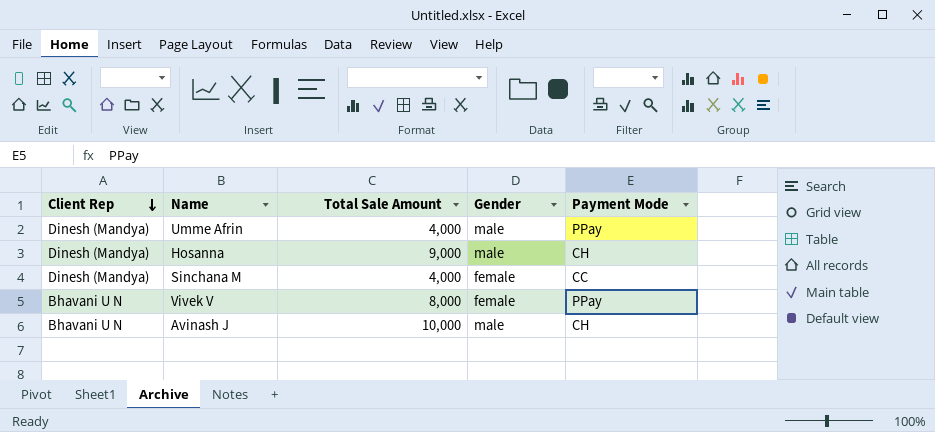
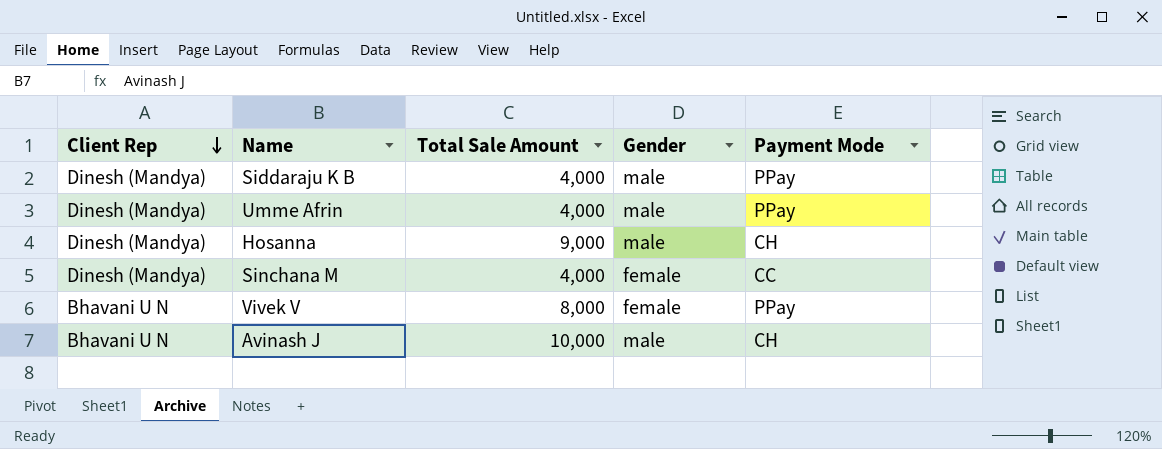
row Siddaraju K B: none -> Dinesh (Mandya) | 4,000 | male | PPay

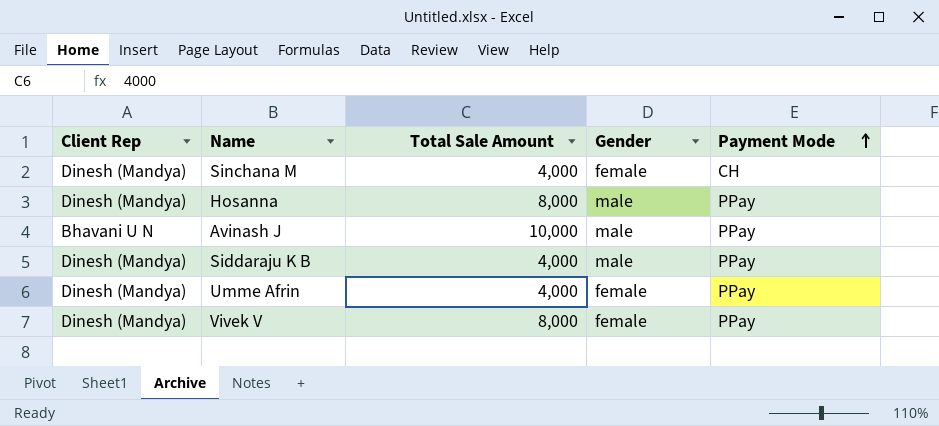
row order: Client Rep descending -> Payment Mode ascending
Sinchana M | Payment Mode: CC -> CH
Hosanna | Total Sale Amount: 9,000 -> 8,000
Hosanna | Payment Mode: CH -> PPay
Avinash J | Payment Mode: CH -> PPay
Umme Afrin | Gender: male -> female
Vivek V | Client Rep: Bhavani U N -> Dinesh (Mandya)

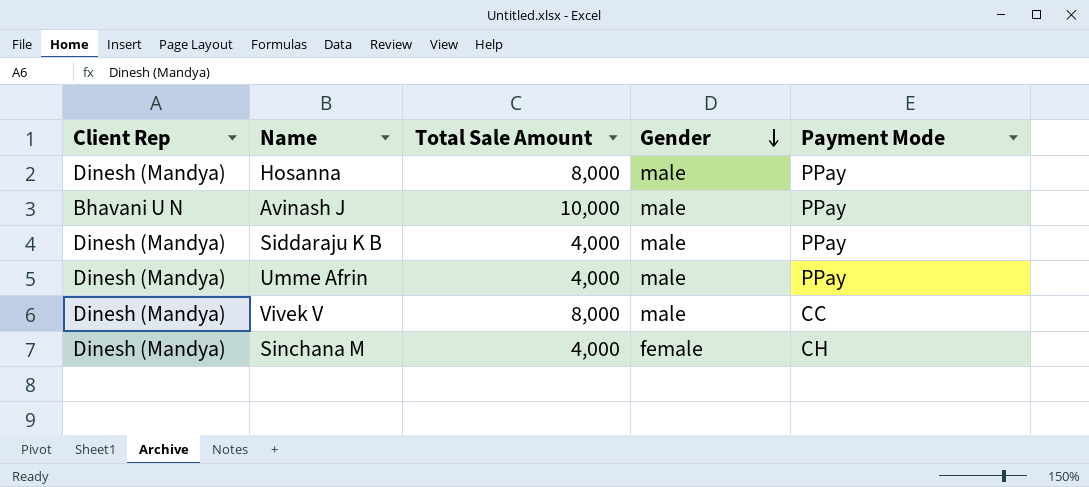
row order: Payment Mode ascending -> Gender descending
Umme Afrin | Gender: female -> male
Vivek V | Gender: female -> male
Vivek V | Payment Mode: PPay -> CC

